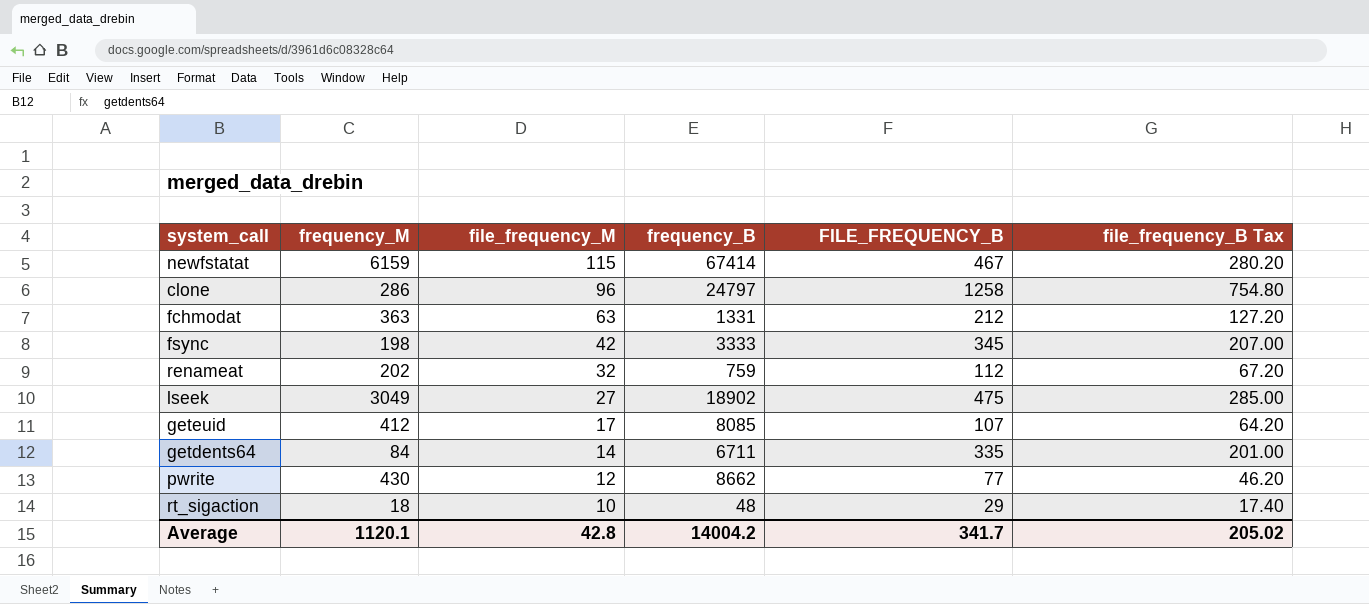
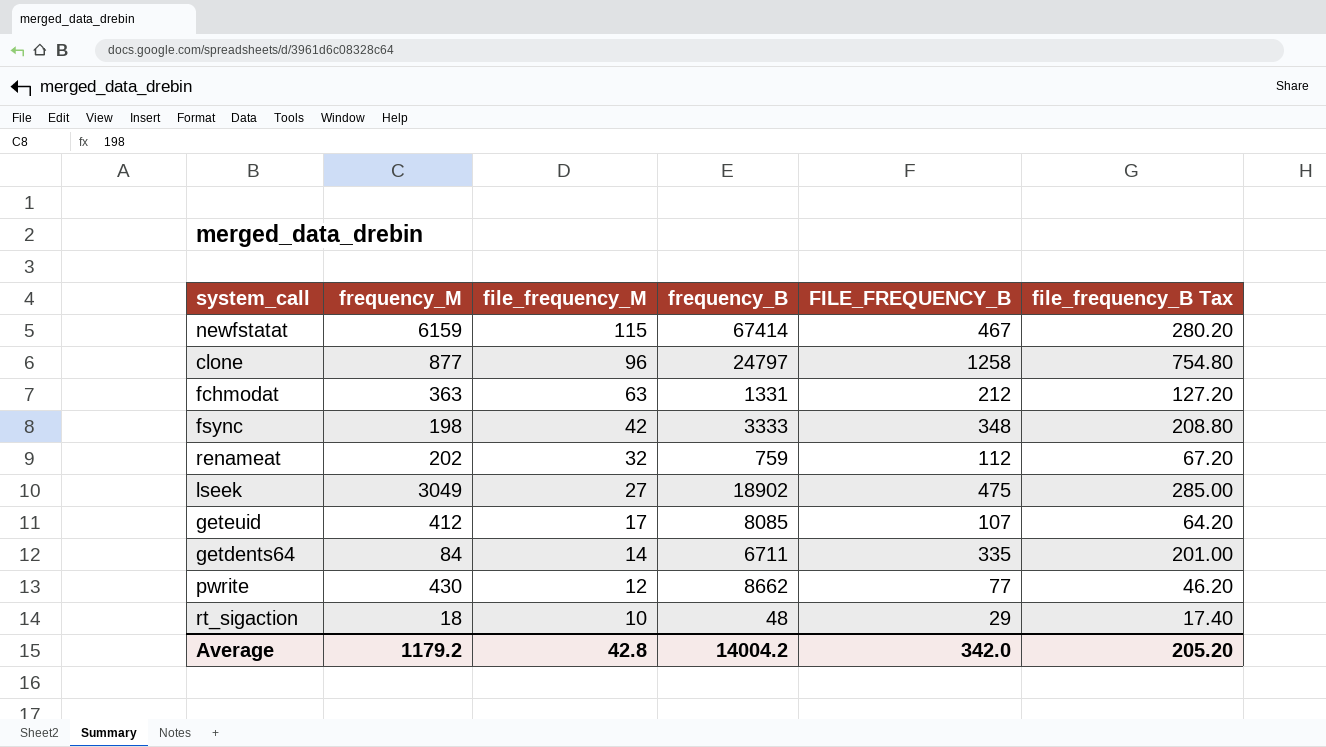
clone | frequency_M: 286 -> 877
fsync | FILE_FREQUENCY_B: 345 -> 348
fsync | file_frequency_B Tax: 207.00 -> 208.80
Average | frequency_M: 1120.1 -> 1179.2
Average | FILE_FREQUENCY_B: 341.7 -> 342.0
Average | file_frequency_B Tax: 205.02 -> 205.20

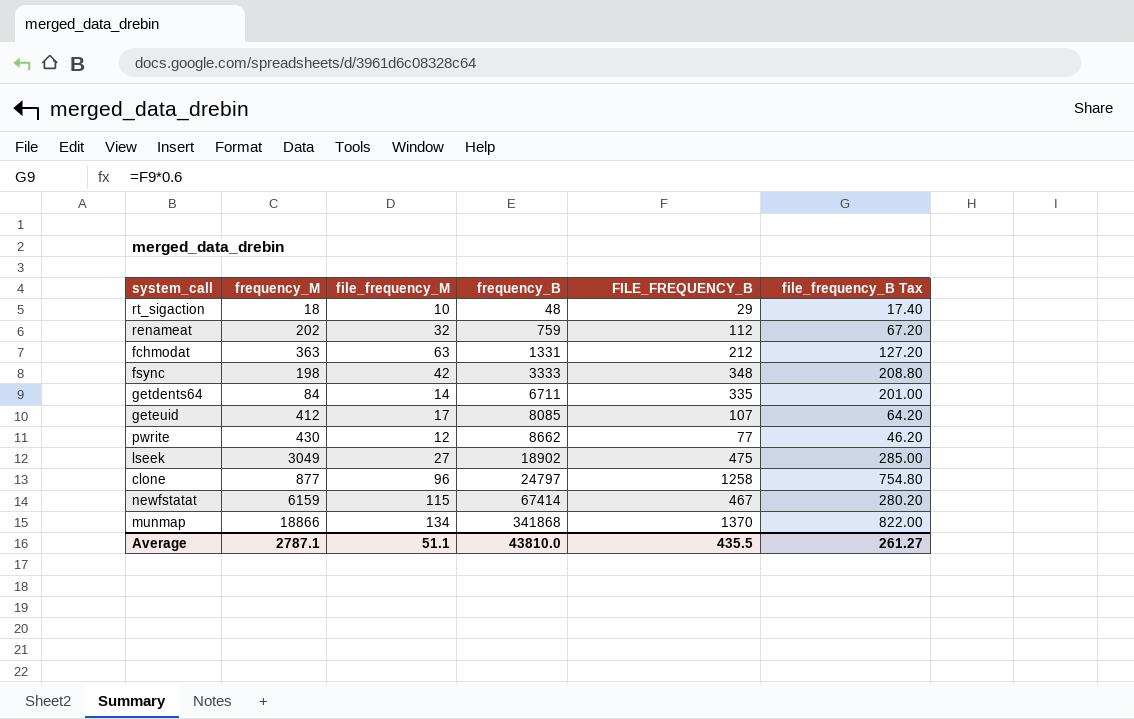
row order: file_frequency_M descending -> frequency_B ascending
row munmap: none -> 18866 | 134 | 341868 | 1370 | 822.00
Average | frequency_M: 1179.2 -> 2787.1
Average | file_frequency_M: 42.8 -> 51.1
Average | frequency_B: 14004.2 -> 43810.0
Average | FILE_FREQUENCY_B: 342.0 -> 435.5
Average | file_frequency_B Tax: 205.20 -> 261.27

